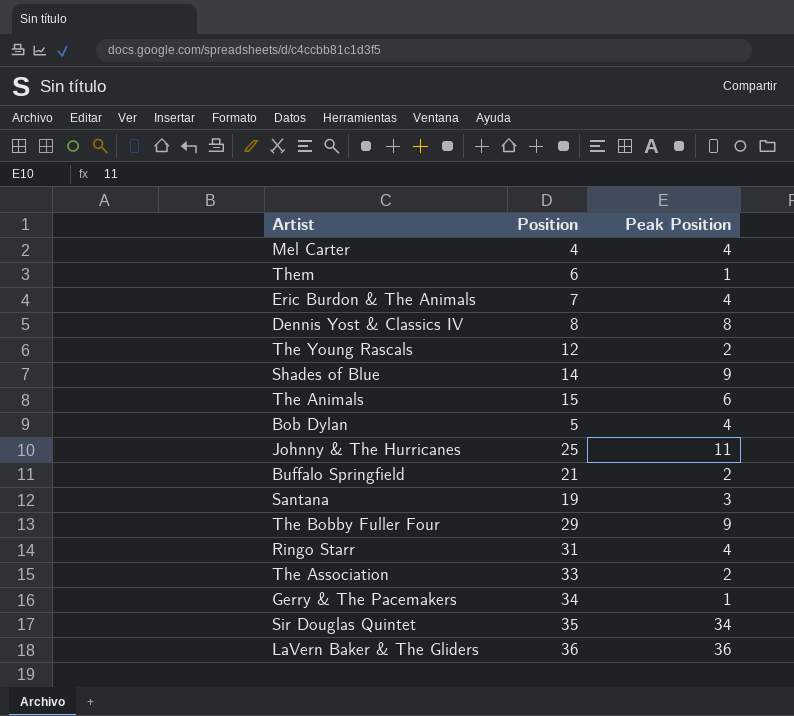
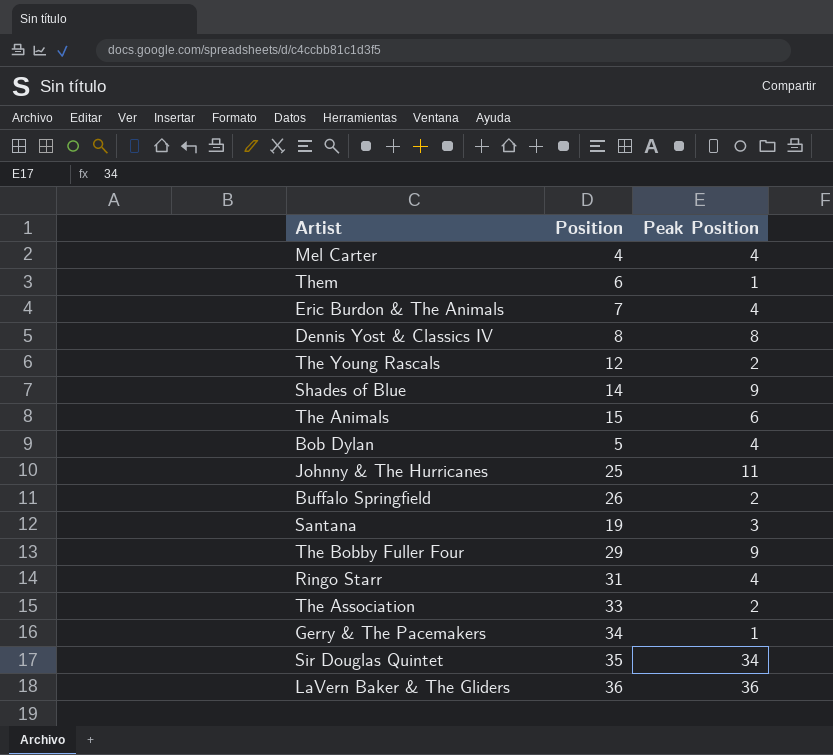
Buffalo Springfield | Position: 21 -> 26

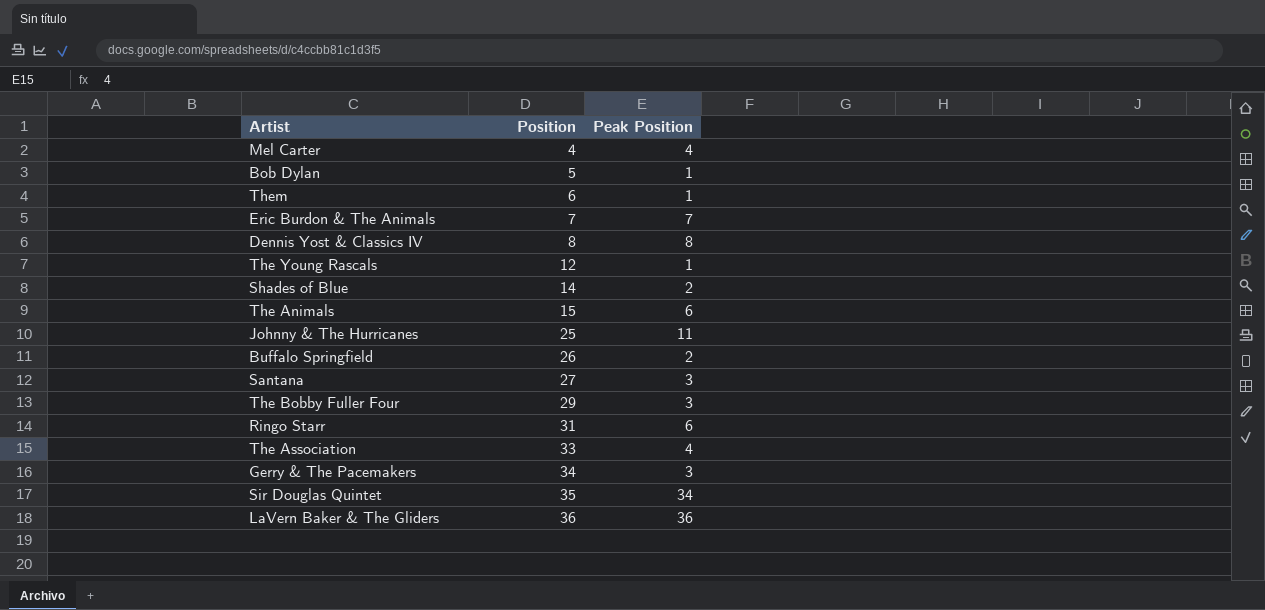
row order: none -> Position ascending
Bob Dylan | Peak Position: 4 -> 1
Eric Burdon & The Animals | Peak Position: 4 -> 7
The Young Rascals | Peak Position: 2 -> 1
Shades of Blue | Peak Position: 9 -> 2
Santana | Position: 19 -> 27
The Bobby Fuller Four | Peak Position: 9 -> 3
Ringo Starr | Peak Position: 4 -> 6
The Association | Peak Position: 2 -> 4
Gerry & The Pacemakers | Peak Position: 1 -> 3

